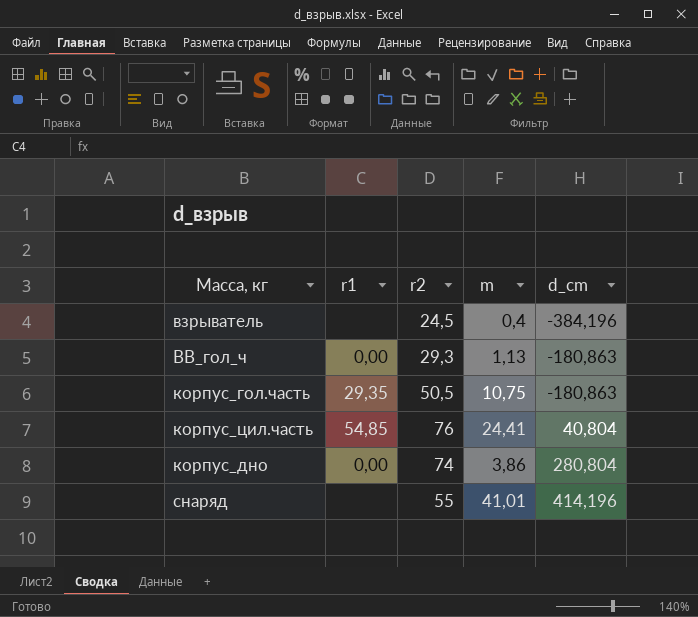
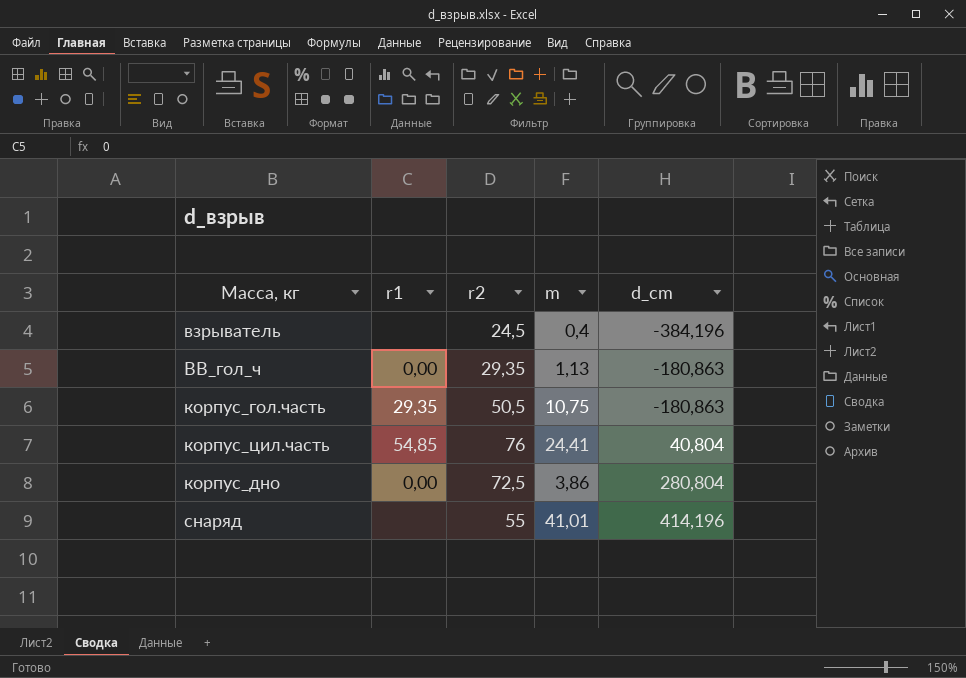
ВВ_гол_ч | r2: 29,3 -> 29,35
корпус_дно | r2: 74 -> 72,5

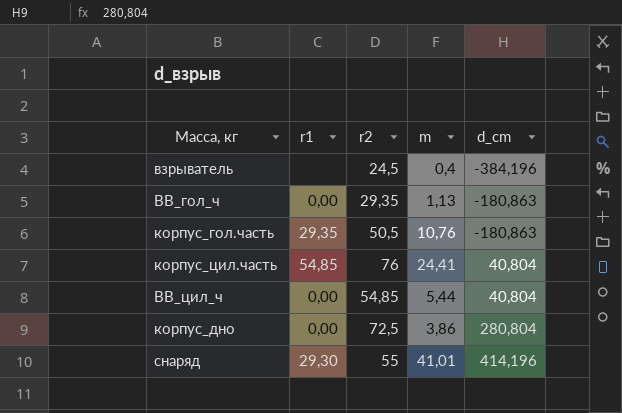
корпус_гол.часть | m: 10,75 -> 10,76
row ВВ_цил_ч: none -> 0,00 | 54,85 | 5,44 | 40,804
снаряд | r1: none -> 29,30

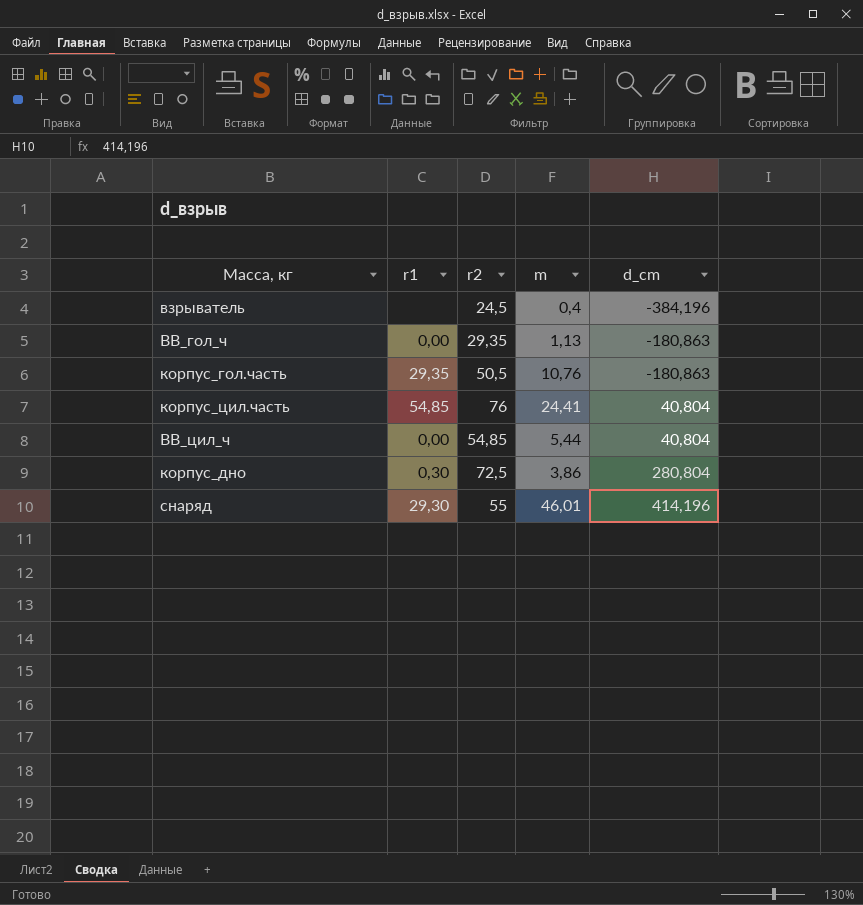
корпус_дно | r1: 0,00 -> 0,30
снаряд | m: 41,01 -> 46,01

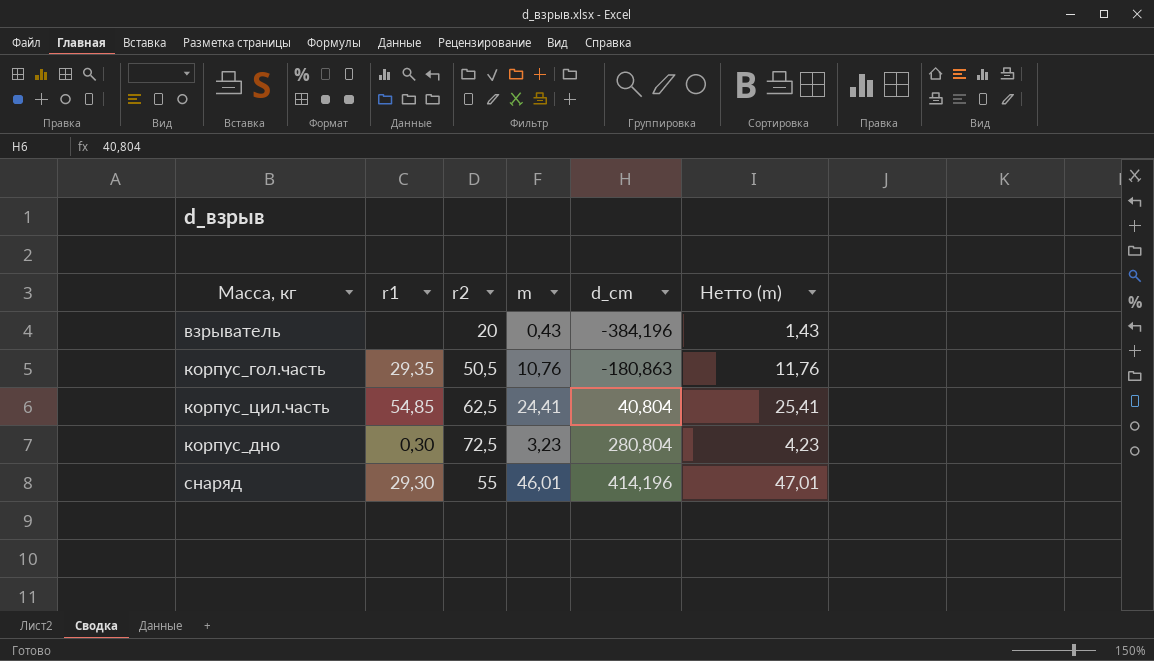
column Нетто (m) | formula: none -> [m] + 1
row ВВ_гол_ч: 0,00 | 29,35 | 1,13 | -180,863 -> none
row ВВ_цил_ч: 0,00 | 54,85 | 5,44 | 40,804 -> none
взрыватель | r2: 24,5 -> 20
взрыватель | m: 0,4 -> 0,43
корпус_цил.часть | r2: 76 -> 62,5
корпус_дно | m: 3,86 -> 3,23

